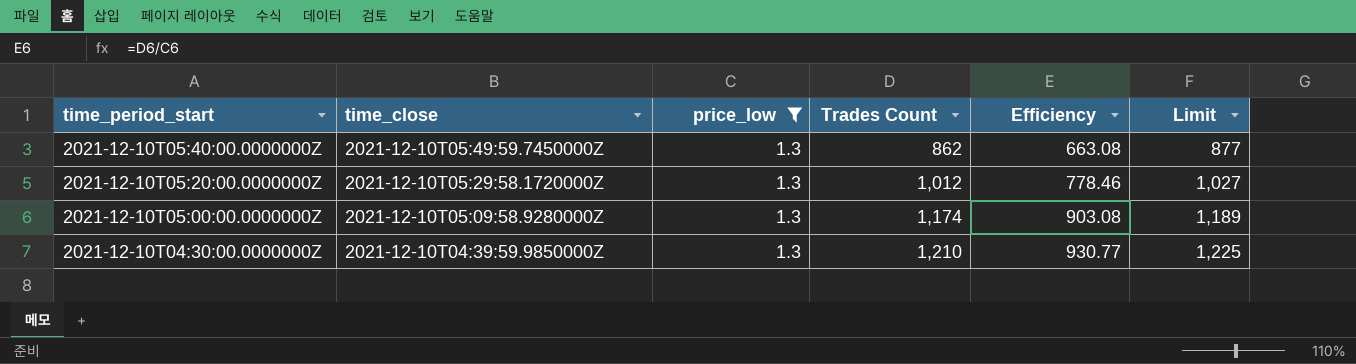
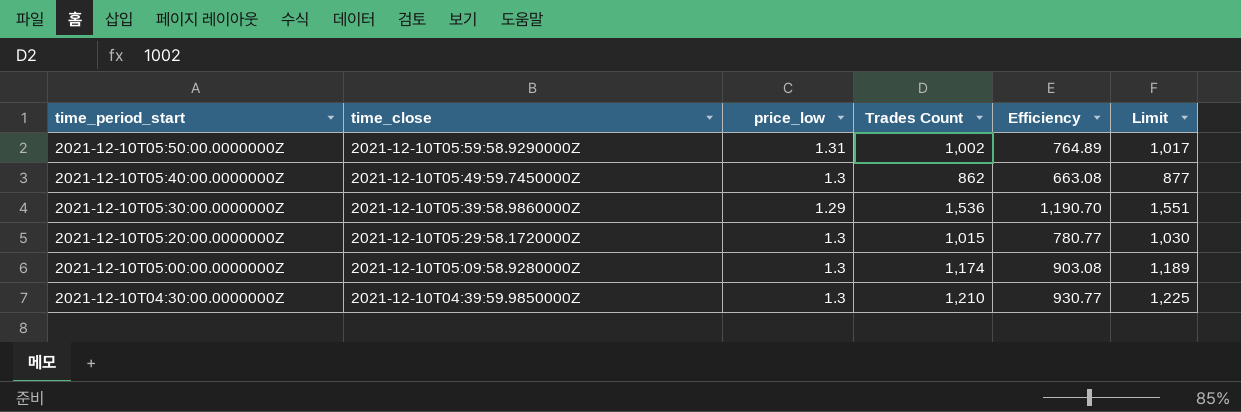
filter: price_low = 1.3 -> none
2021-12-10T05:20:00.0000000Z | Trades Count: 1,012 -> 1,015
2021-12-10T05:20:00.0000000Z | Efficiency: 778.46 -> 780.77
2021-12-10T05:20:00.0000000Z | Limit: 1,027 -> 1,030

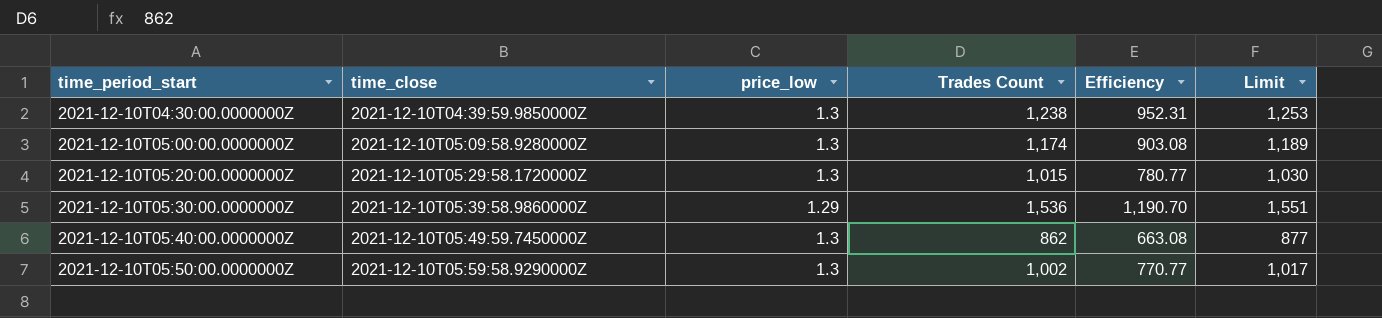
row order: time_period_start descending -> time_period_start ascending
2021-12-10T04:30:00.0000000Z | Trades Count: 1,210 -> 1,238
2021-12-10T04:30:00.0000000Z | Efficiency: 930.77 -> 952.31
2021-12-10T04:30:00.0000000Z | Limit: 1,225 -> 1,253
2021-12-10T05:50:00.0000000Z | price_low: 1.31 -> 1.3
2021-12-10T05:50:00.0000000Z | Efficiency: 764.89 -> 770.77

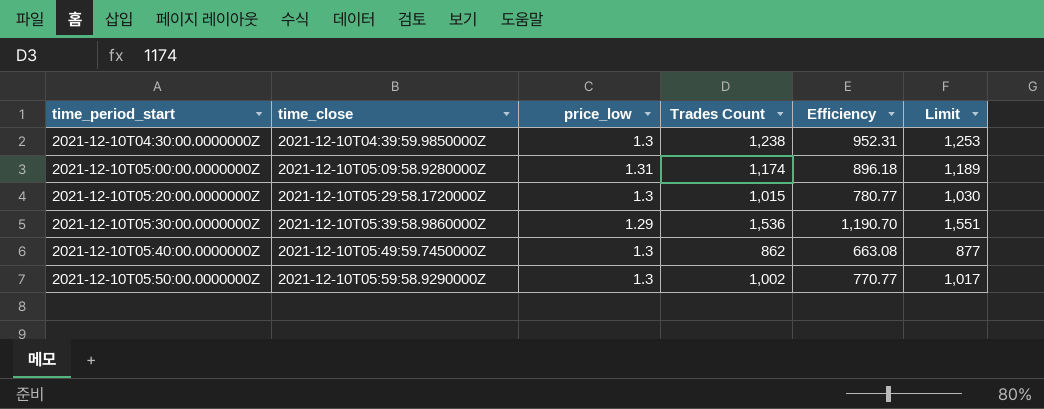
2021-12-10T05:00:00.0000000Z | price_low: 1.3 -> 1.31
2021-12-10T05:00:00.0000000Z | Efficiency: 903.08 -> 896.18

